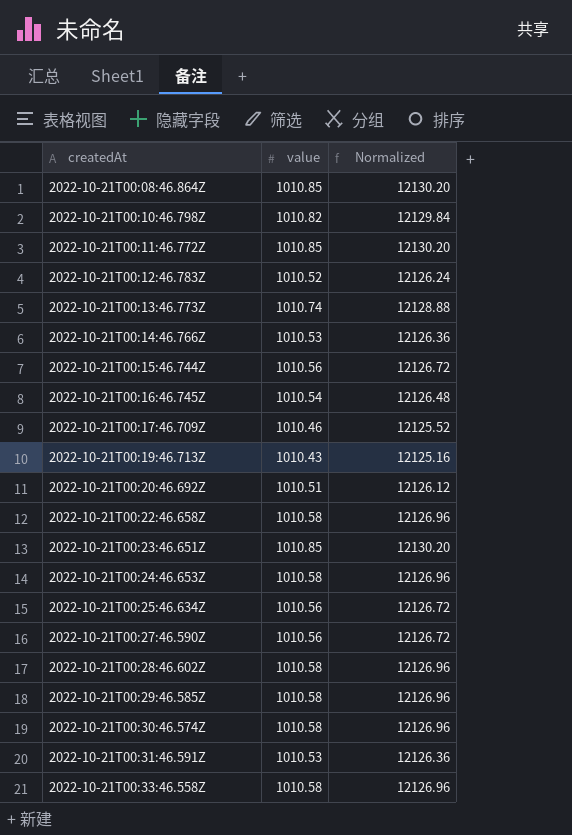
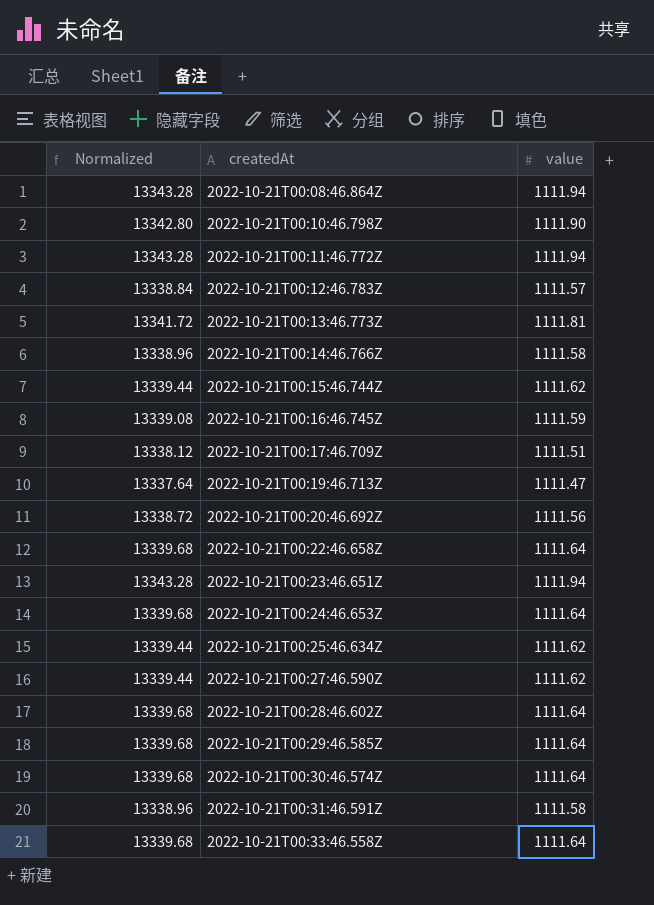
column Normalized | position: 3 -> 1
2022-10-21T00:08:46.864Z | Normalized: 12130.20 -> 13343.28
2022-10-21T00:08:46.864Z | value: 1010.85 -> 1111.94
2022-10-21T00:10:46.798Z | Normalized: 12129.84 -> 13342.80
2022-10-21T00:10:46.798Z | value: 1010.82 -> 1111.90
2022-10-21T00:11:46.772Z | Normalized: 12130.20 -> 13343.28
2022-10-21T00:11:46.772Z | value: 1010.85 -> 1111.94
2022-10-21T00:12:46.783Z | Normalized: 12126.24 -> 13338.84
2022-10-21T00:12:46.783Z | value: 1010.52 -> 1111.57
2022-10-21T00:13:46.773Z | Normalized: 12128.88 -> 13341.72
2022-10-21T00:13:46.773Z | value: 1010.74 -> 1111.81
2022-10-21T00:14:46.766Z | Normalized: 12126.36 -> 13338.96
2022-10-21T00:14:46.766Z | value: 1010.53 -> 1111.58
2022-10-21T00:15:46.744Z | Normalized: 12126.72 -> 13339.44
2022-10-21T00:15:46.744Z | value: 1010.56 -> 1111.62
2022-10-21T00:16:46.745Z | Normalized: 12126.48 -> 13339.08
2022-10-21T00:16:46.745Z | value: 1010.54 -> 1111.59
2022-10-21T00:17:46.709Z | Normalized: 12125.52 -> 13338.12
2022-10-21T00:17:46.709Z | value: 1010.46 -> 1111.51
2022-10-21T00:19:46.713Z | Normalized: 12125.16 -> 13337.64
2022-10-21T00:19:46.713Z | value: 1010.43 -> 1111.47
2022-10-21T00:20:46.692Z | Normalized: 12126.12 -> 13338.72
2022-10-21T00:20:46.692Z | value: 1010.51 -> 1111.56
2022-10-21T00:22:46.658Z | Normalized: 12126.96 -> 13339.68
2022-10-21T00:22:46.658Z | value: 1010.58 -> 1111.64
2022-10-21T00:23:46.651Z | Normalized: 12130.20 -> 13343.28
2022-10-21T00:23:46.651Z | value: 1010.85 -> 1111.94
2022-10-21T00:24:46.653Z | Normalized: 12126.96 -> 13339.68
2022-10-21T00:24:46.653Z | value: 1010.58 -> 1111.64
2022-10-21T00:25:46.634Z | Normalized: 12126.72 -> 13339.44
2022-10-21T00:25:46.634Z | value: 1010.56 -> 1111.62
2022-10-21T00:27:46.590Z | Normalized: 12126.72 -> 13339.44
2022-10-21T00:27:46.590Z | value: 1010.56 -> 1111.62
2022-10-21T00:28:46.602Z | Normalized: 12126.96 -> 13339.68
2022-10-21T00:28:46.602Z | value: 1010.58 -> 1111.64
2022-10-21T00:29:46.585Z | Normalized: 12126.96 -> 13339.68
2022-10-21T00:29:46.585Z | value: 1010.58 -> 1111.64
2022-10-21T00:30:46.574Z | Normalized: 12126.96 -> 13339.68
2022-10-21T00:30:46.574Z | value: 1010.58 -> 1111.64
2022-10-21T00:31:46.591Z | Normalized: 12126.36 -> 13338.96
2022-10-21T00:31:46.591Z | value: 1010.53 -> 1111.58
2022-10-21T00:33:46.558Z | Normalized: 12126.96 -> 13339.68
2022-10-21T00:33:46.558Z | value: 1010.58 -> 1111.64

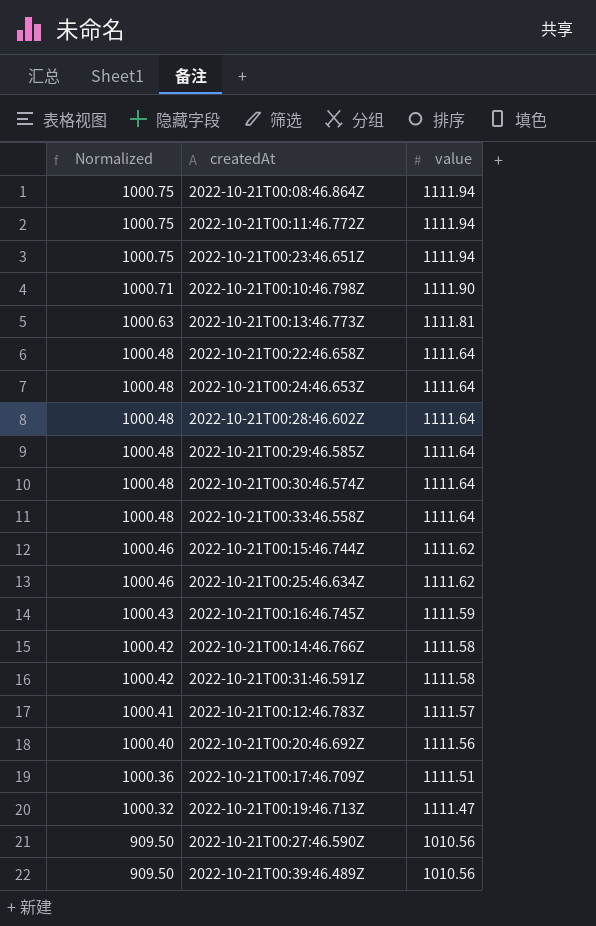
row order: createdAt ascending -> Normalized descending
column Normalized | formula: [value] * 12 -> [value] * 0.9
2022-10-21T00:27:46.590Z | value: 1111.62 -> 1010.56
row 2022-10-21T00:39:46.489Z: none -> 909.50 | 1010.56

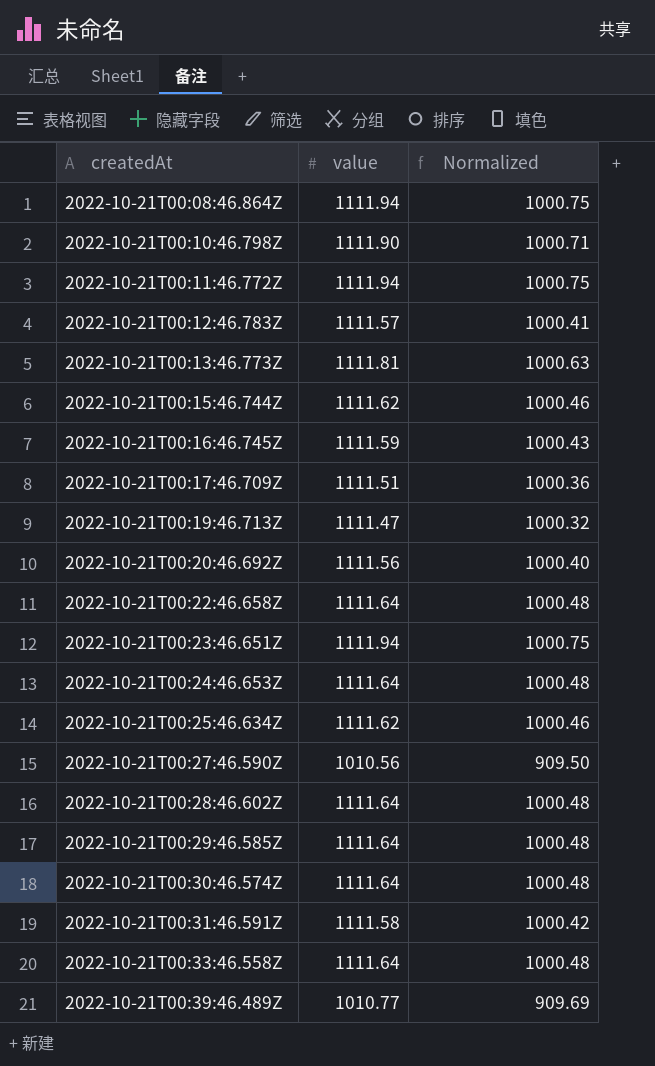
row order: Normalized descending -> createdAt ascending
column Normalized | position: 1 -> 3
row 2022-10-21T00:14:46.766Z: 1000.42 | 1111.58 -> none
2022-10-21T00:39:46.489Z | value: 1010.56 -> 1010.77
2022-10-21T00:39:46.489Z | Normalized: 909.50 -> 909.69

